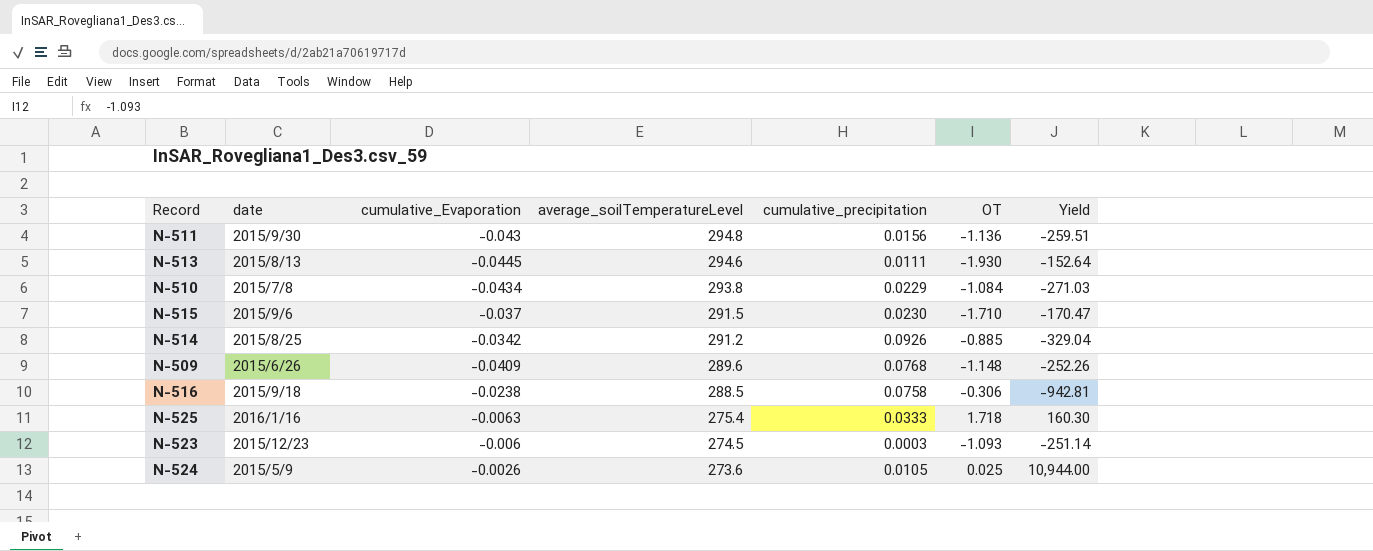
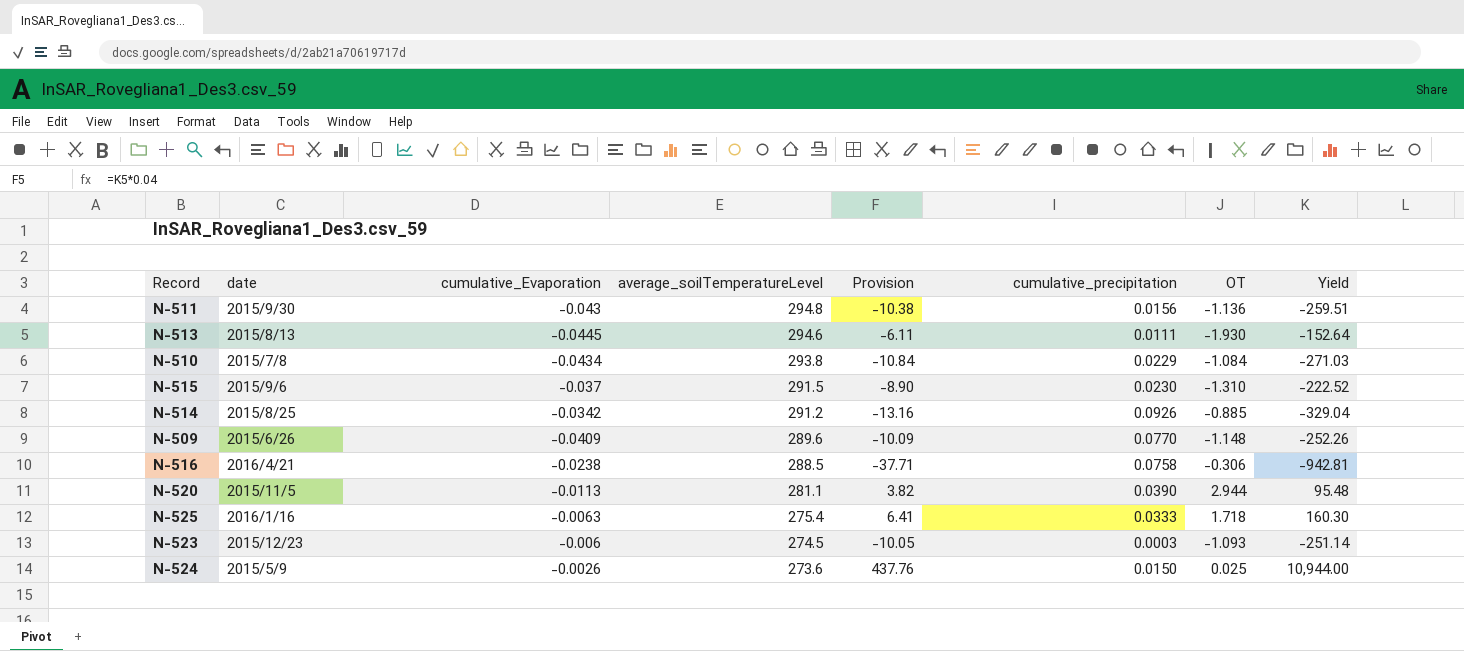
column Provision | formula: none -> [Yield] * 0.04
N-515 | OT: -1.710 -> -1.310
N-515 | Yield: -170.47 -> -222.52
N-509 | cumulative_precipitation: 0.0768 -> 0.0770
N-516 | date: 2015/9/18 -> 2016/4/21
row N-520: none -> 2015/11/5 | -0.0113 | 281.1 | 3.82 | 0.0390 | 2.944 | 95.48
N-524 | cumulative_precipitation: 0.0105 -> 0.0150

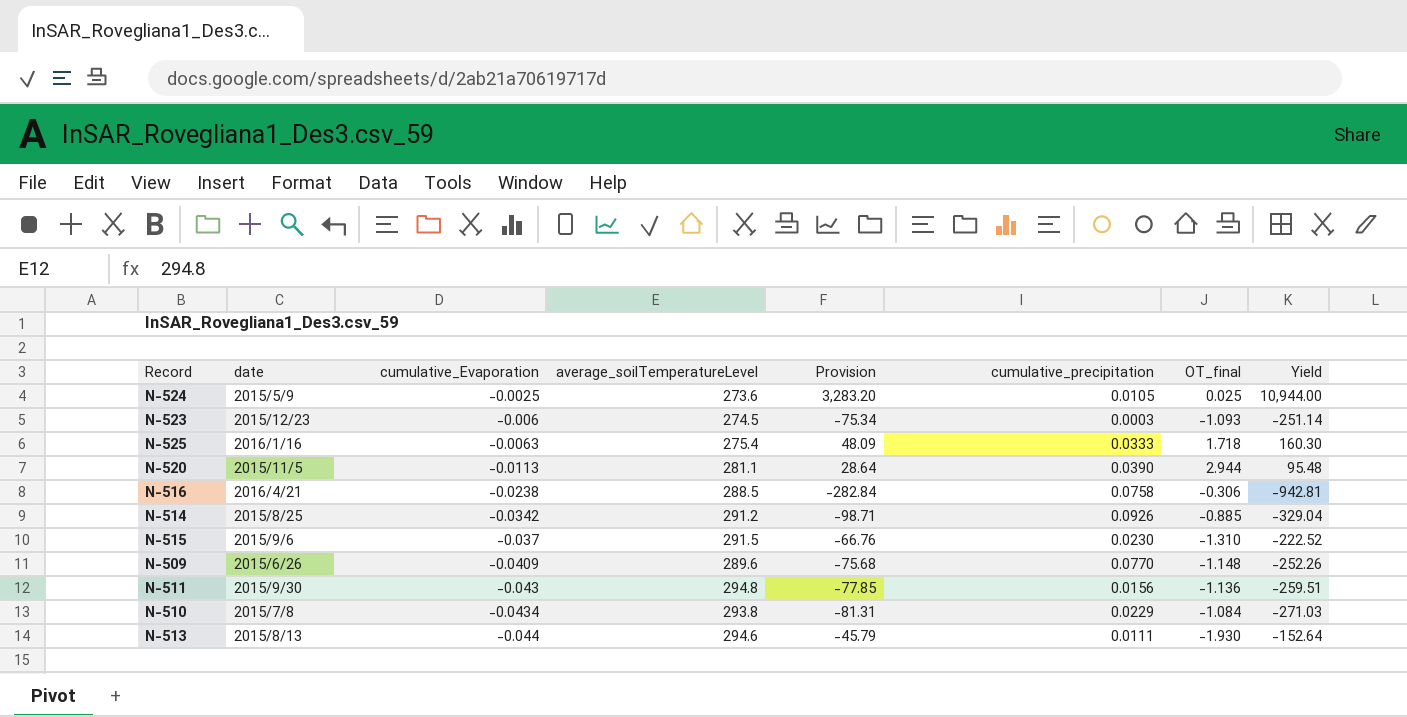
row order: average_soilTemperatureLevel descending -> cumulative_Evaporation descending
column Provision | formula: [Yield] * 0.04 -> [Yield] * 0.3
column name: OT -> OT_final
N-524 | cumulative_Evaporation: -0.0026 -> -0.0025
N-524 | cumulative_precipitation: 0.0150 -> 0.0105
N-513 | cumulative_Evaporation: -0.0445 -> -0.044

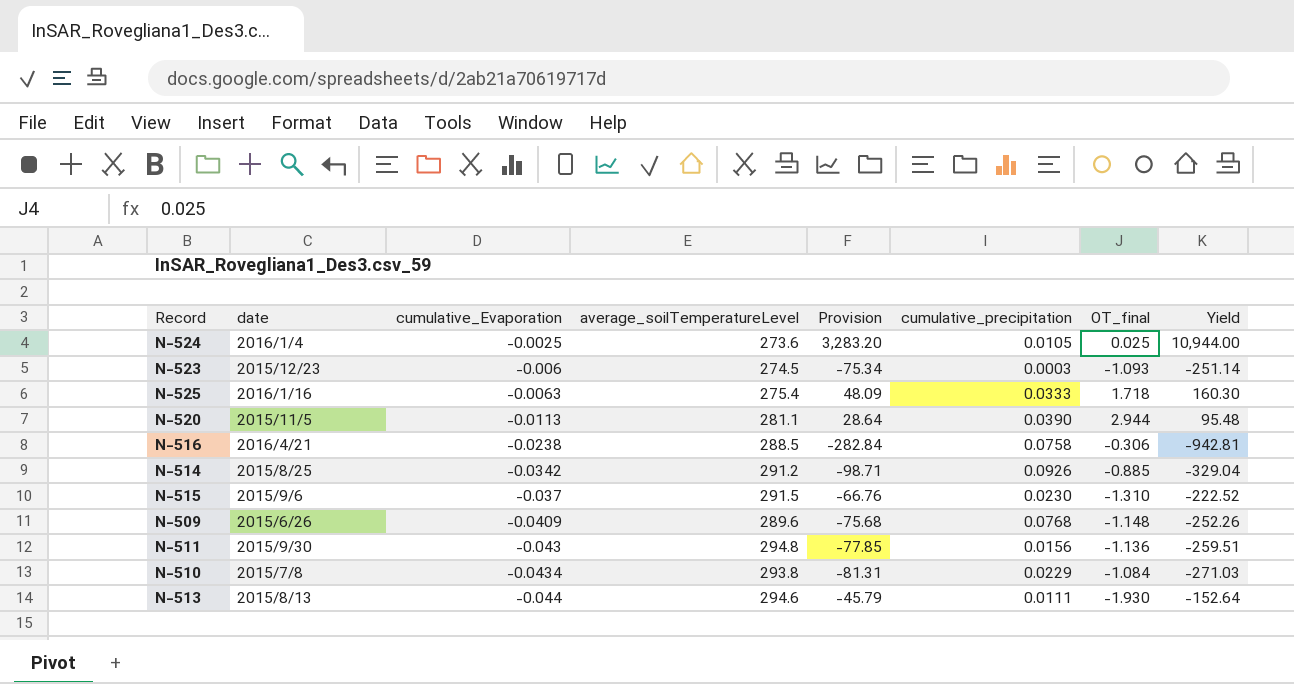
N-524 | date: 2015/5/9 -> 2016/1/4
N-509 | cumulative_precipitation: 0.0770 -> 0.0768

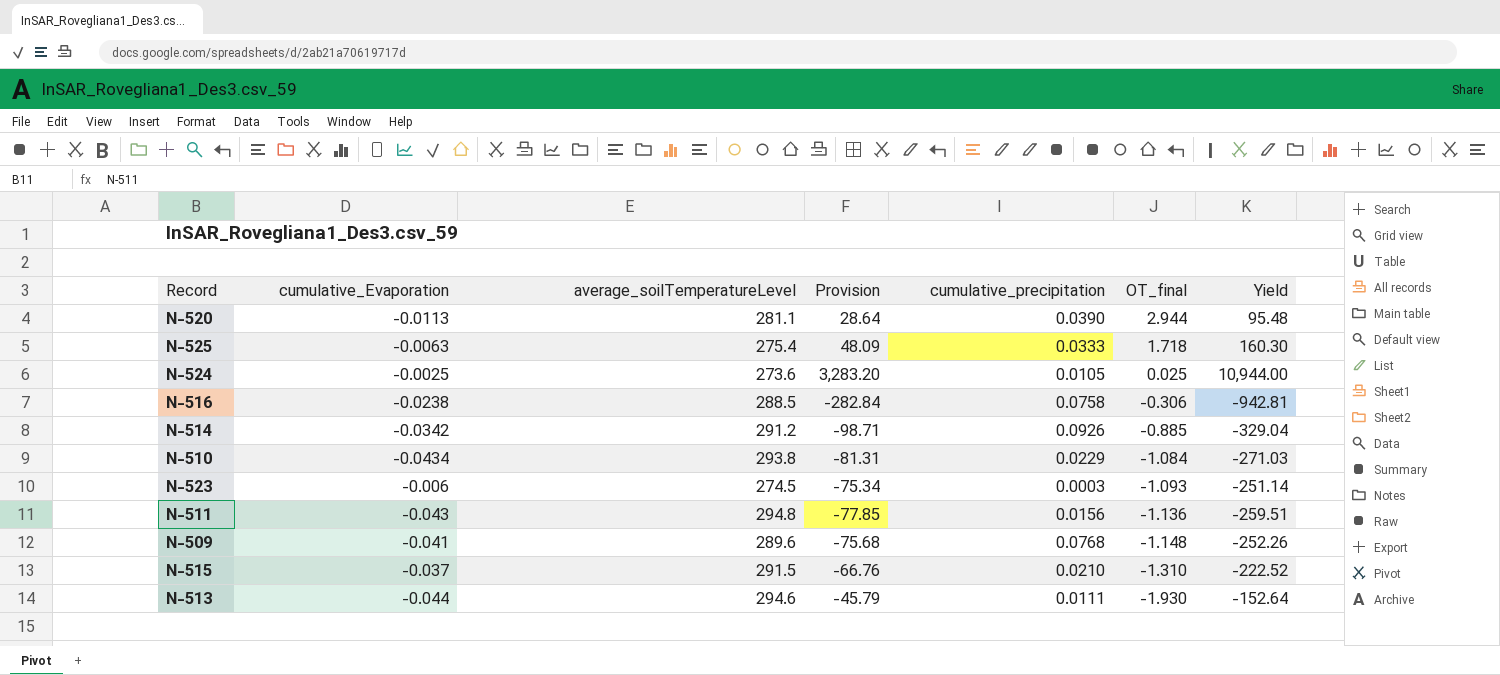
row order: cumulative_Evaporation descending -> OT_final descending
column date | position: 2 -> none
N-509 | cumulative_Evaporation: -0.0409 -> -0.041
N-515 | cumulative_precipitation: 0.0230 -> 0.0210

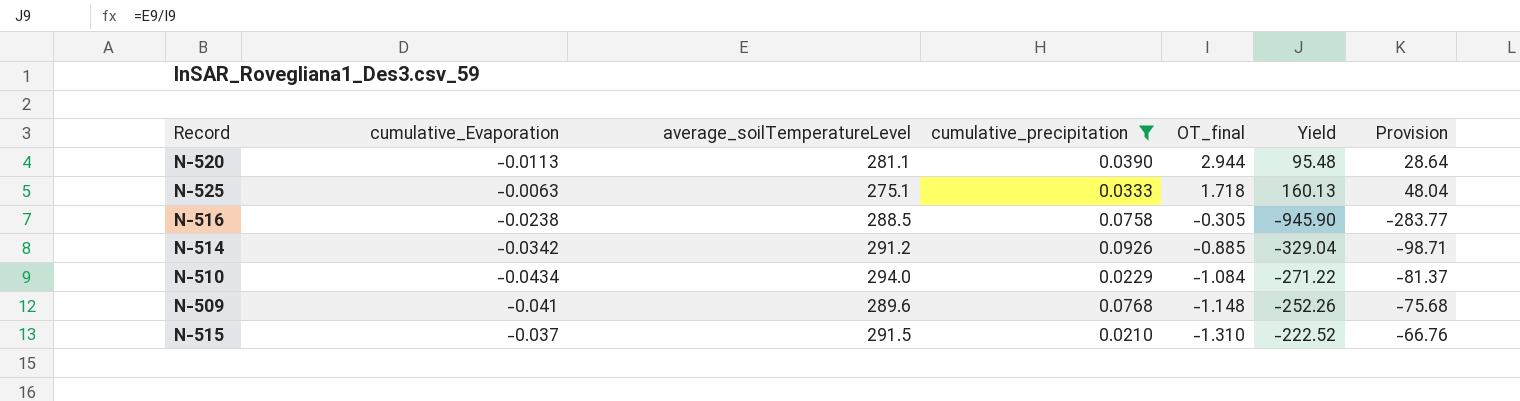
filter: none -> cumulative_precipitation >= 0.0210
column Provision | position: 4 -> 7
N-525 | average_soilTemperatureLevel: 275.4 -> 275.1
N-525 | Yield: 160.30 -> 160.13
N-525 | Provision: 48.09 -> 48.04
N-516 | OT_final: -0.306 -> -0.305
N-516 | Yield: -942.81 -> -945.90
N-516 | Provision: -282.84 -> -283.77
N-510 | average_soilTemperatureLevel: 293.8 -> 294.0
N-510 | Yield: -271.03 -> -271.22
N-510 | Provision: -81.31 -> -81.37

